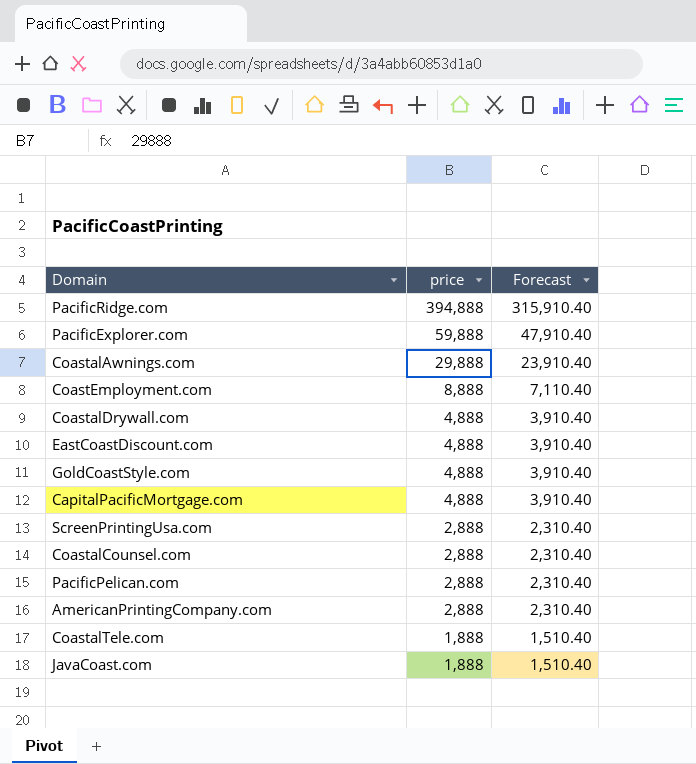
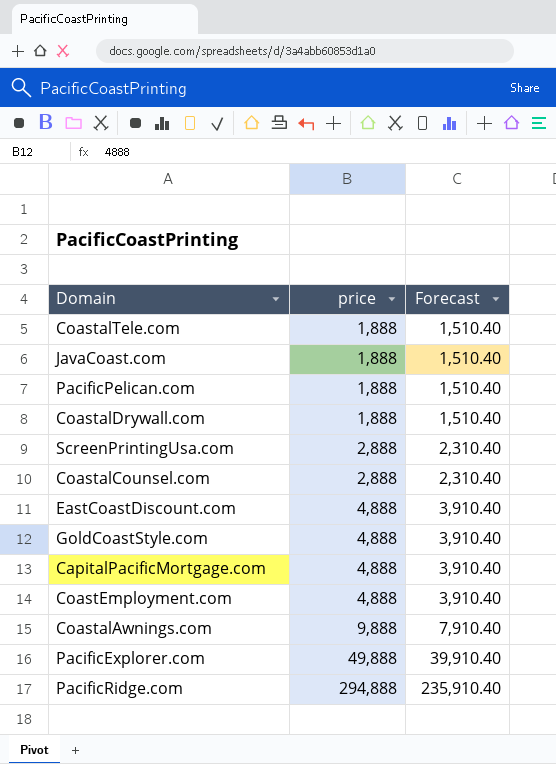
row order: price descending -> price ascending
row AmericanPrintingCompany.com: 2,888 | 2,310.40 -> none
PacificPelican.com | price: 2,888 -> 1,888
PacificPelican.com | Forecast: 2,310.40 -> 1,510.40
CoastalDrywall.com | price: 4,888 -> 1,888
CoastalDrywall.com | Forecast: 3,910.40 -> 1,510.40
CoastEmployment.com | price: 8,888 -> 4,888
CoastEmployment.com | Forecast: 7,110.40 -> 3,910.40
CoastalAwnings.com | price: 29,888 -> 9,888
CoastalAwnings.com | Forecast: 23,910.40 -> 7,910.40
PacificExplorer.com | price: 59,888 -> 49,888
PacificExplorer.com | Forecast: 47,910.40 -> 39,910.40
PacificRidge.com | price: 394,888 -> 294,888
PacificRidge.com | Forecast: 315,910.40 -> 235,910.40

